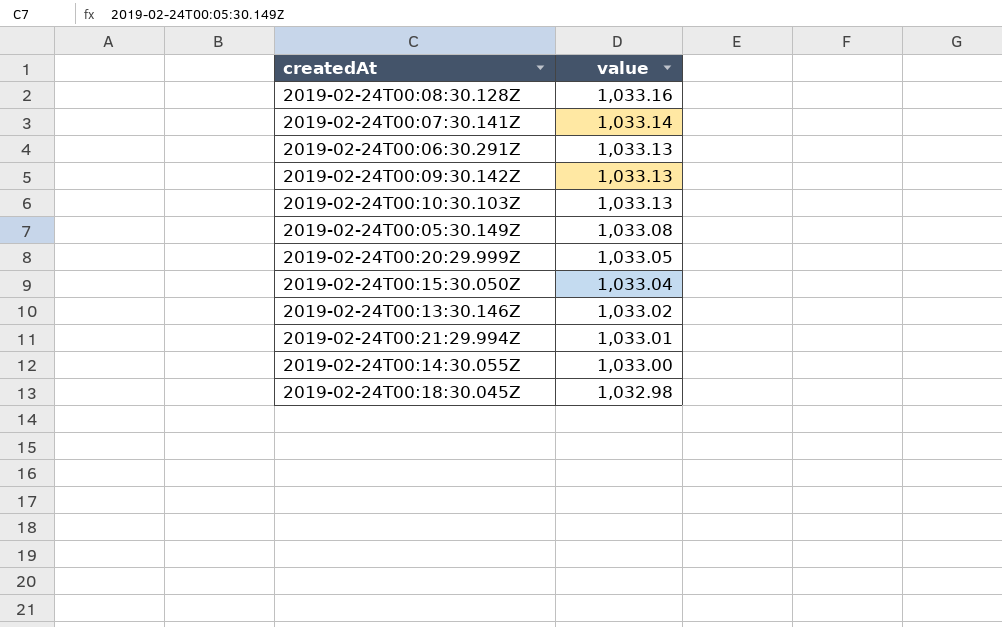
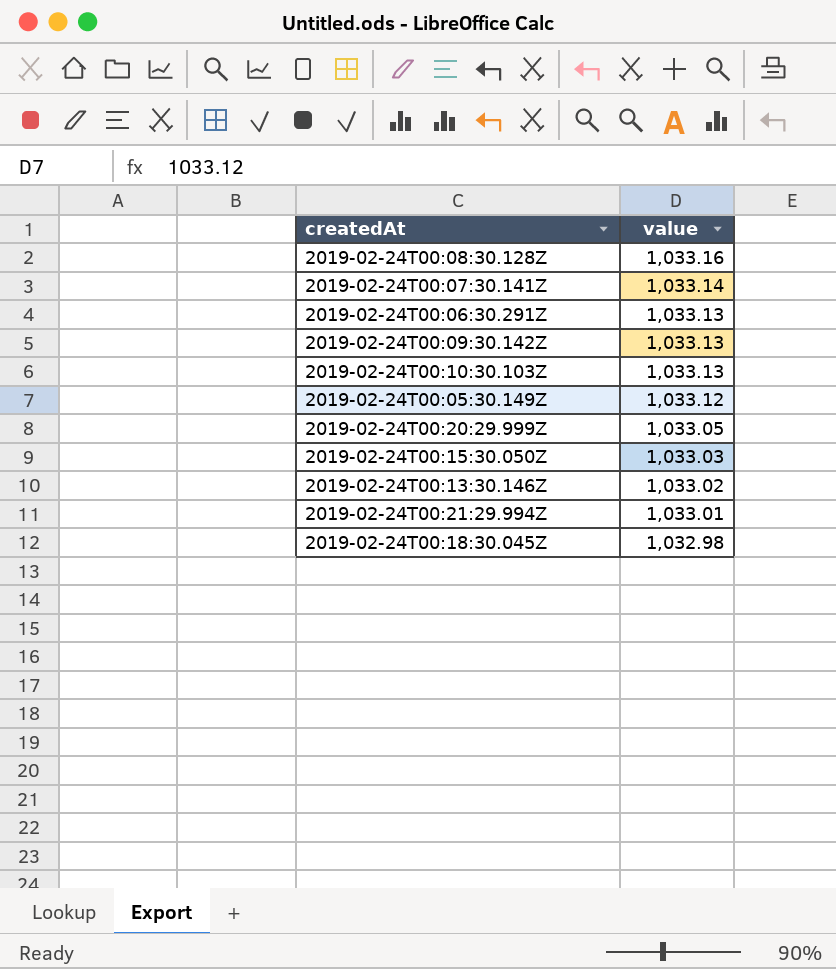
row 2019-02-24T00:14:30.055Z: 1,033.00 -> none
2019-02-24T00:05:30.149Z | value: 1,033.08 -> 1,033.12
2019-02-24T00:15:30.050Z | value: 1,033.04 -> 1,033.03

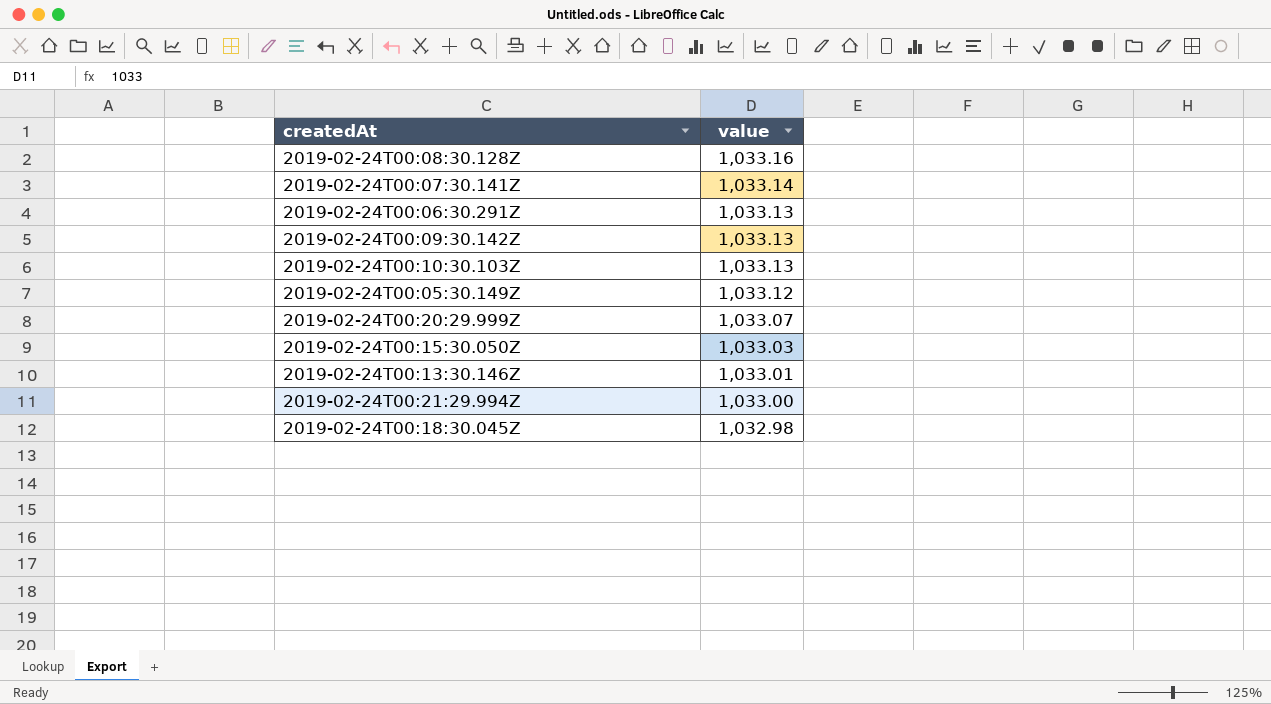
2019-02-24T00:20:29.999Z | value: 1,033.05 -> 1,033.07
2019-02-24T00:13:30.146Z | value: 1,033.02 -> 1,033.01
2019-02-24T00:21:29.994Z | value: 1,033.01 -> 1,033.00

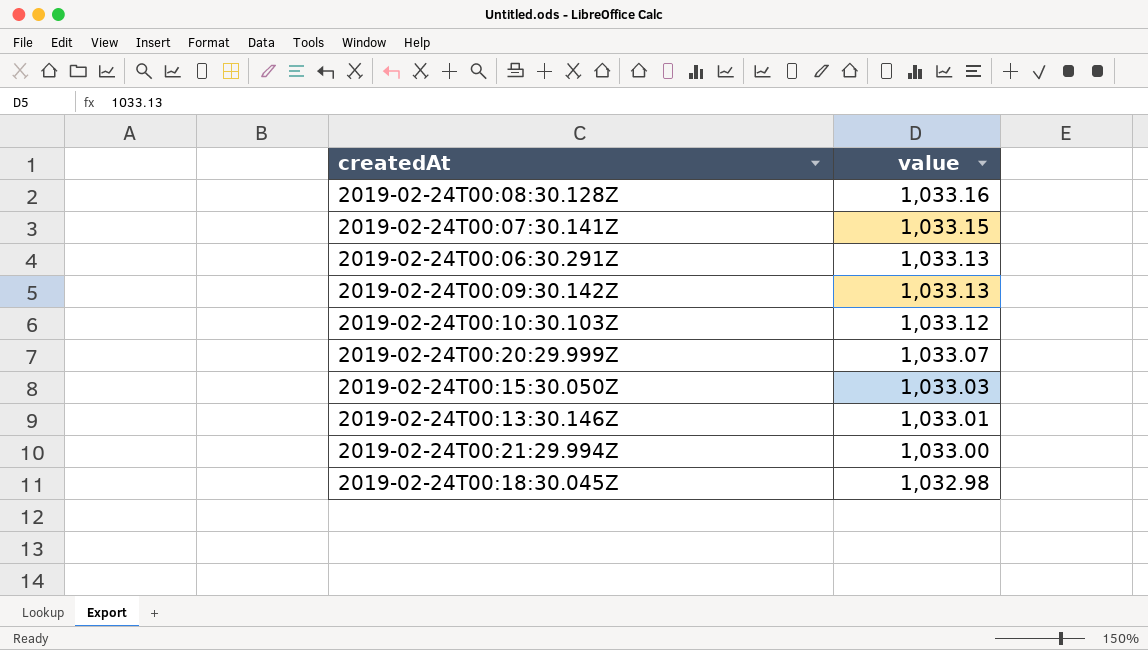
row 2019-02-24T00:05:30.149Z: 1,033.12 -> none
2019-02-24T00:07:30.141Z | value: 1,033.14 -> 1,033.15
2019-02-24T00:10:30.103Z | value: 1,033.13 -> 1,033.12

